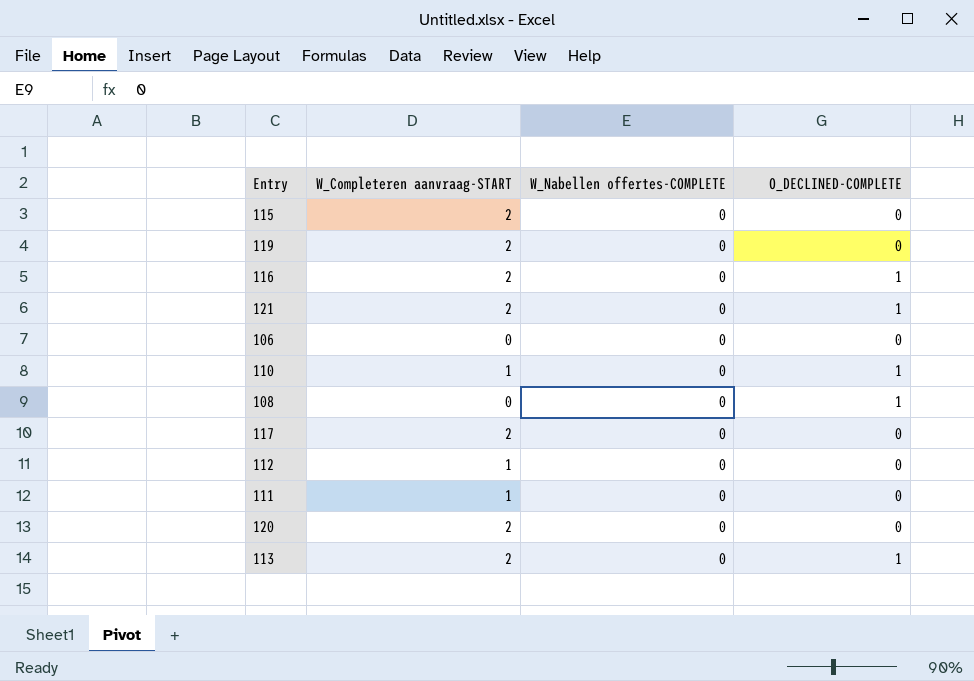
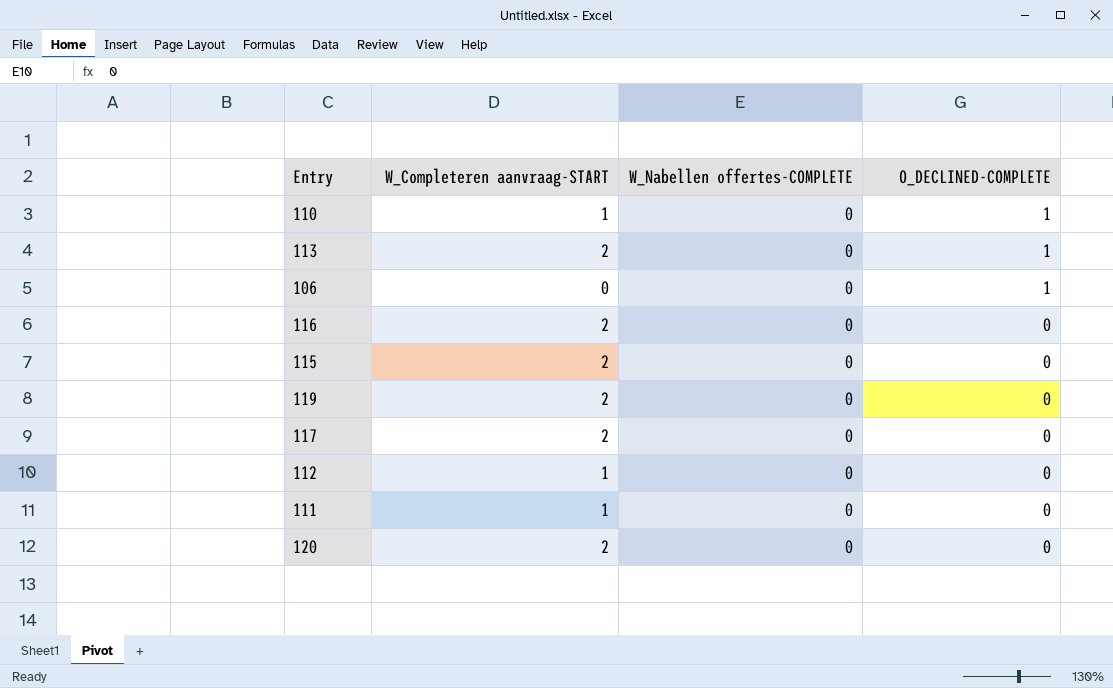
row order: none -> O_DECLINED-COMPLETE descending
row 121: 2 | 0 | 1 -> none
row 108: 0 | 0 | 1 -> none
106 | O_DECLINED-COMPLETE: 0 -> 1
116 | O_DECLINED-COMPLETE: 1 -> 0

